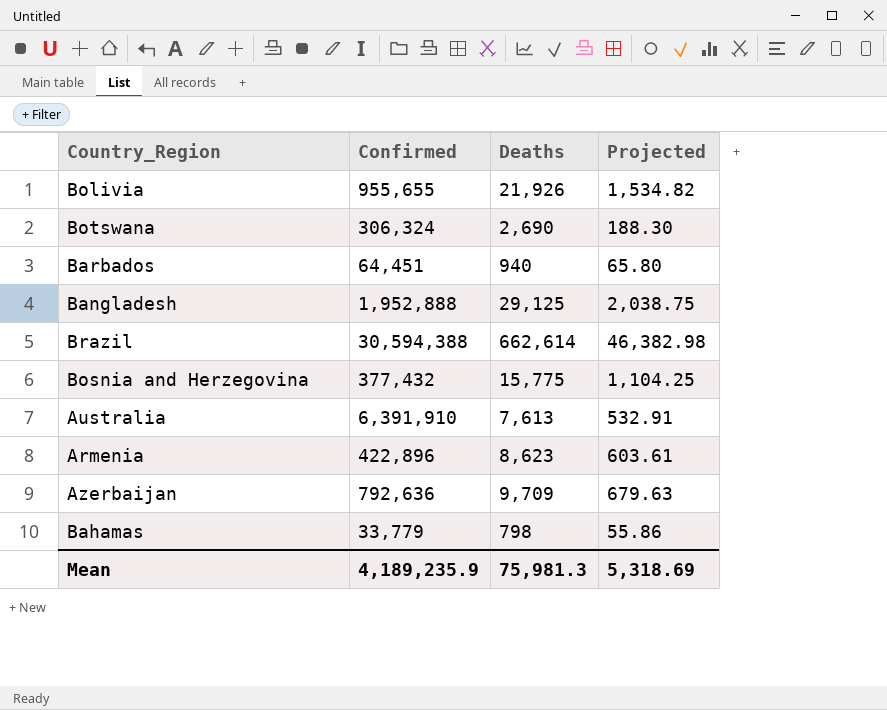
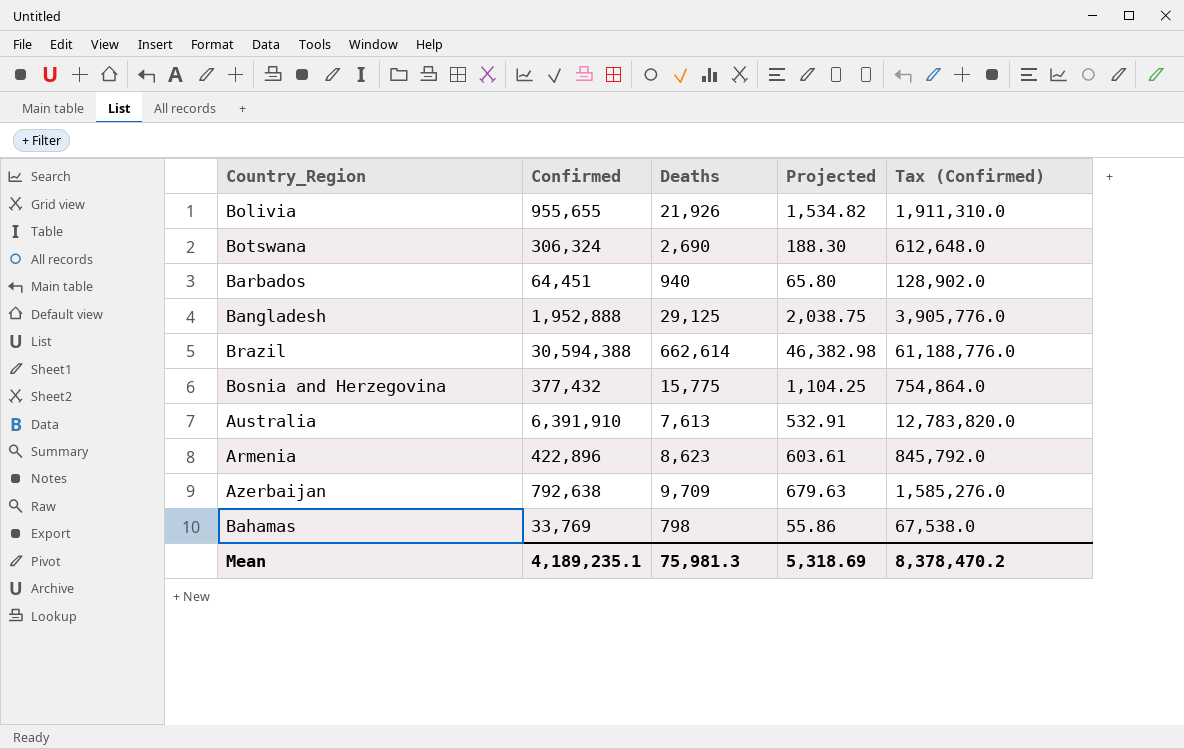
column Tax (Confirmed) | formula: none -> [Confirmed] * 2
Azerbaijan | Confirmed: 792,636 -> 792,638
Bahamas | Confirmed: 33,779 -> 33,769
Mean | Confirmed: 4,189,235.9 -> 4,189,235.1

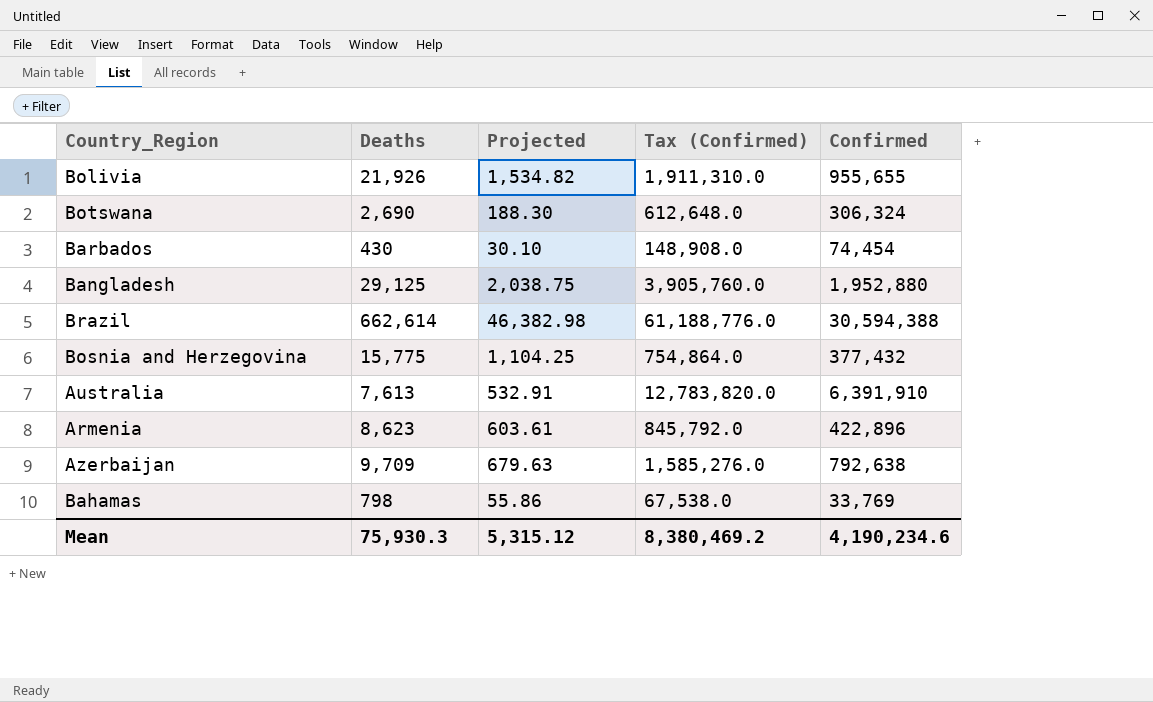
column Confirmed | position: 2 -> 5
Barbados | Deaths: 940 -> 430
Barbados | Projected: 65.80 -> 30.10
Barbados | Tax (Confirmed): 128,902.0 -> 148,908.0
Barbados | Confirmed: 64,451 -> 74,454
Bangladesh | Tax (Confirmed): 3,905,776.0 -> 3,905,760.0
Bangladesh | Confirmed: 1,952,888 -> 1,952,880
Mean | Deaths: 75,981.3 -> 75,930.3
Mean | Projected: 5,318.69 -> 5,315.12
Mean | Tax (Confirmed): 8,378,470.2 -> 8,380,469.2
Mean | Confirmed: 4,189,235.1 -> 4,190,234.6

